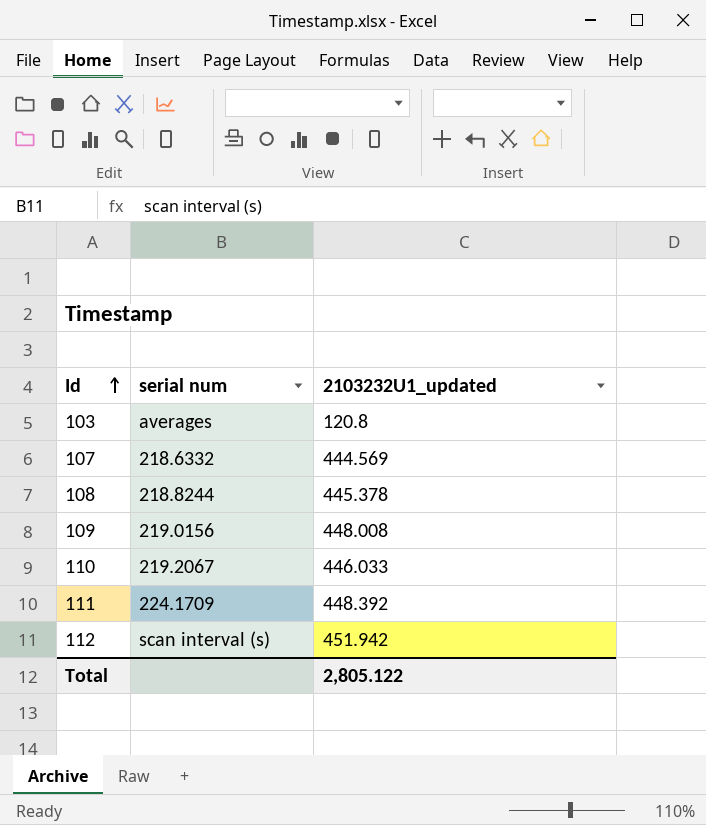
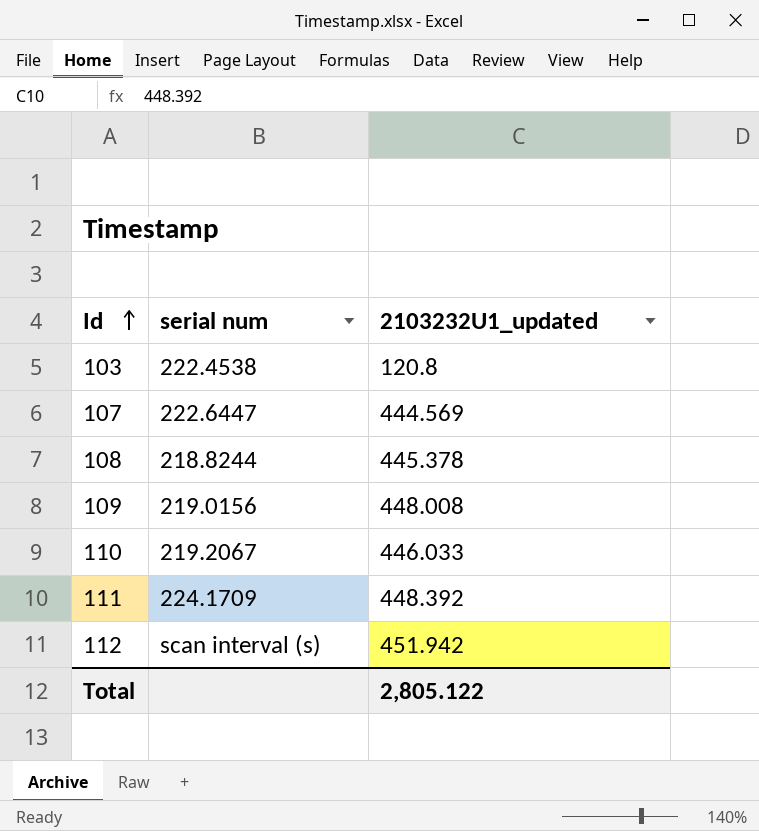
103 | serial num: averages -> 222.4538
107 | serial num: 218.6332 -> 222.6447

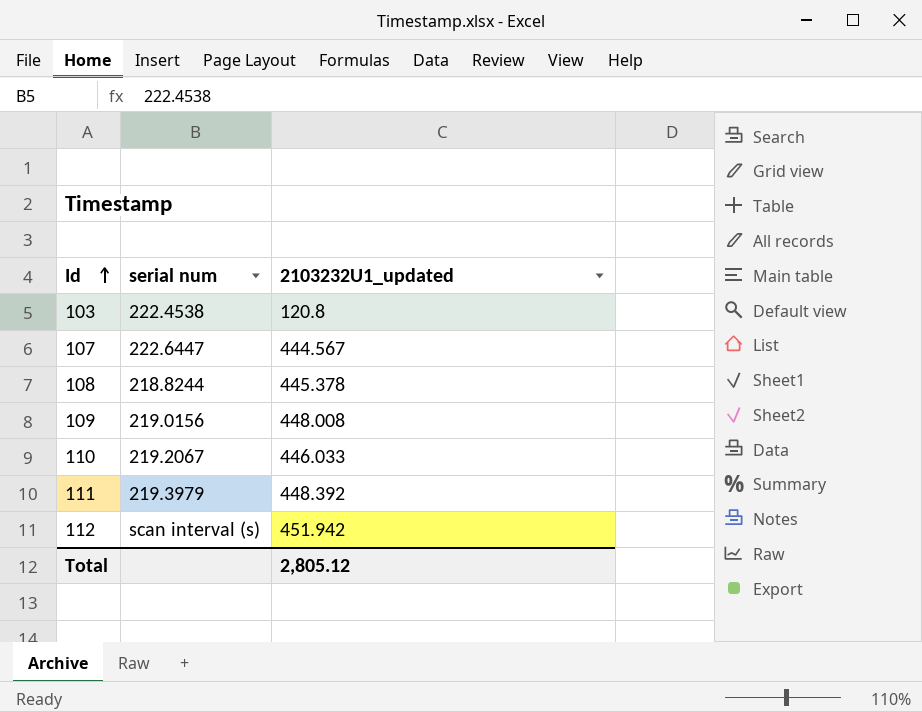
107 | 2103232U1_updated: 444.569 -> 444.567
111 | serial num: 224.1709 -> 219.3979
Total | 2103232U1_updated: 2,805.122 -> 2,805.12

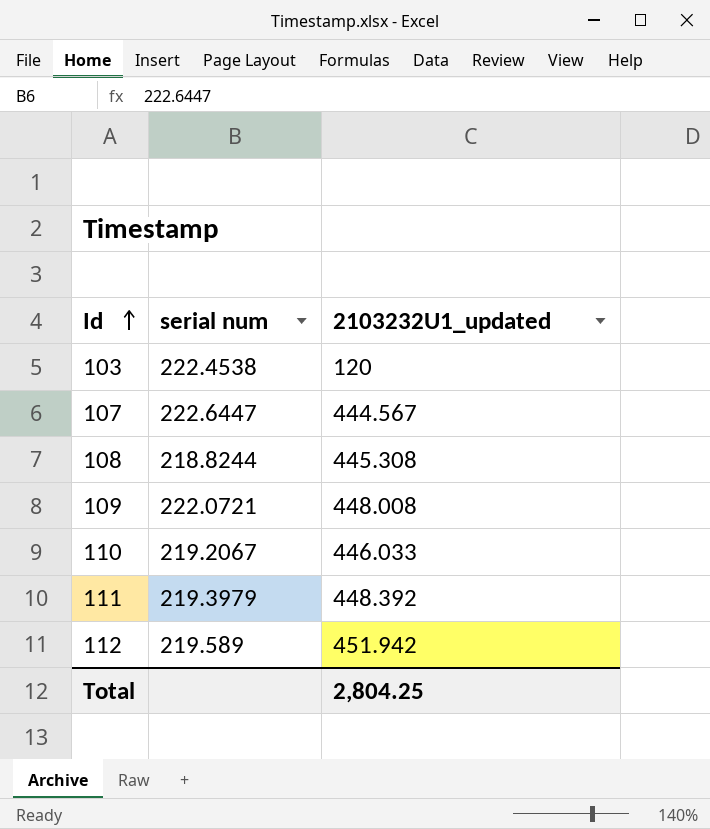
103 | 2103232U1_updated: 120.8 -> 120
108 | 2103232U1_updated: 445.378 -> 445.308
109 | serial num: 219.0156 -> 222.0721
112 | serial num: scan interval (s) -> 219.589
Total | 2103232U1_updated: 2,805.12 -> 2,804.25

